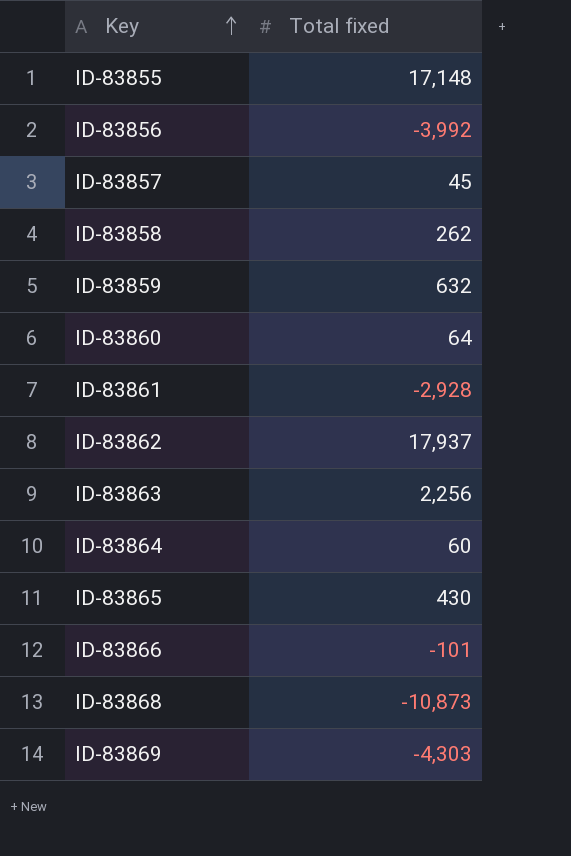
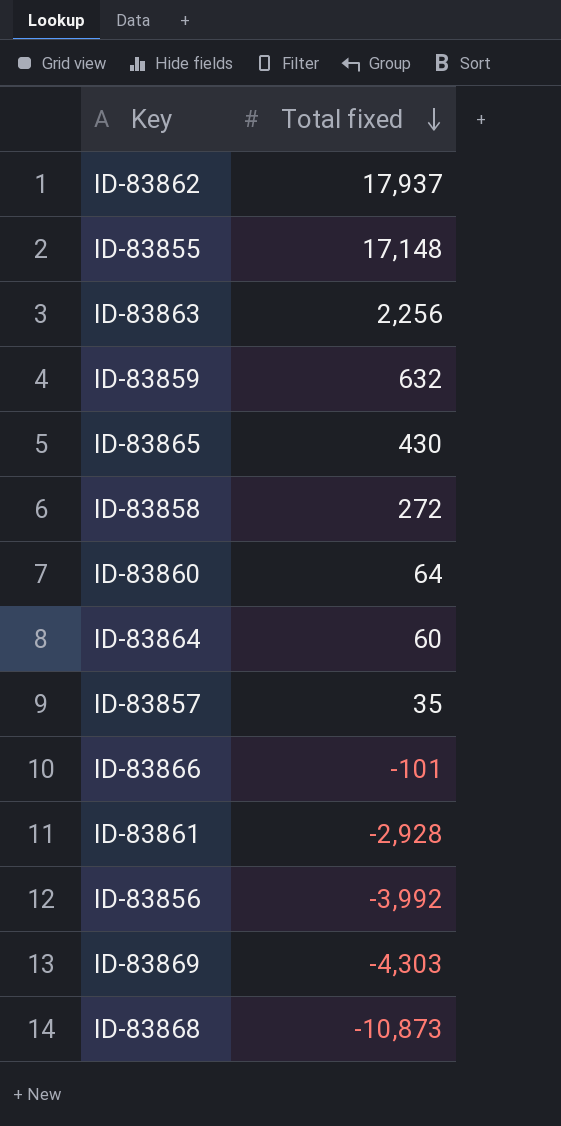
row order: Key ascending -> Total fixed descending
ID-83858 | Total fixed: 262 -> 272
ID-83857 | Total fixed: 45 -> 35

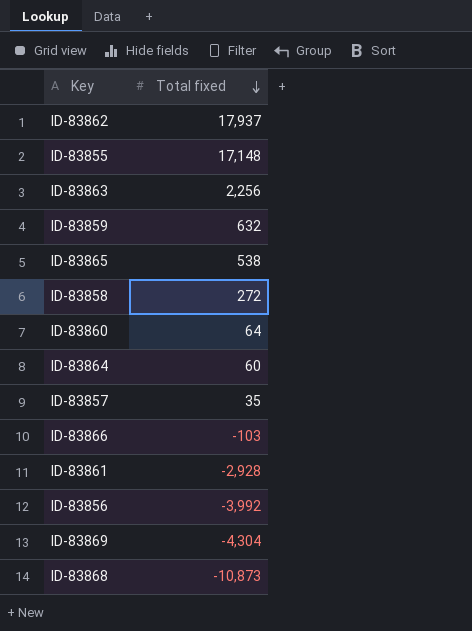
ID-83865 | Total fixed: 430 -> 538
ID-83866 | Total fixed: -101 -> -103
ID-83869 | Total fixed: -4,303 -> -4,304

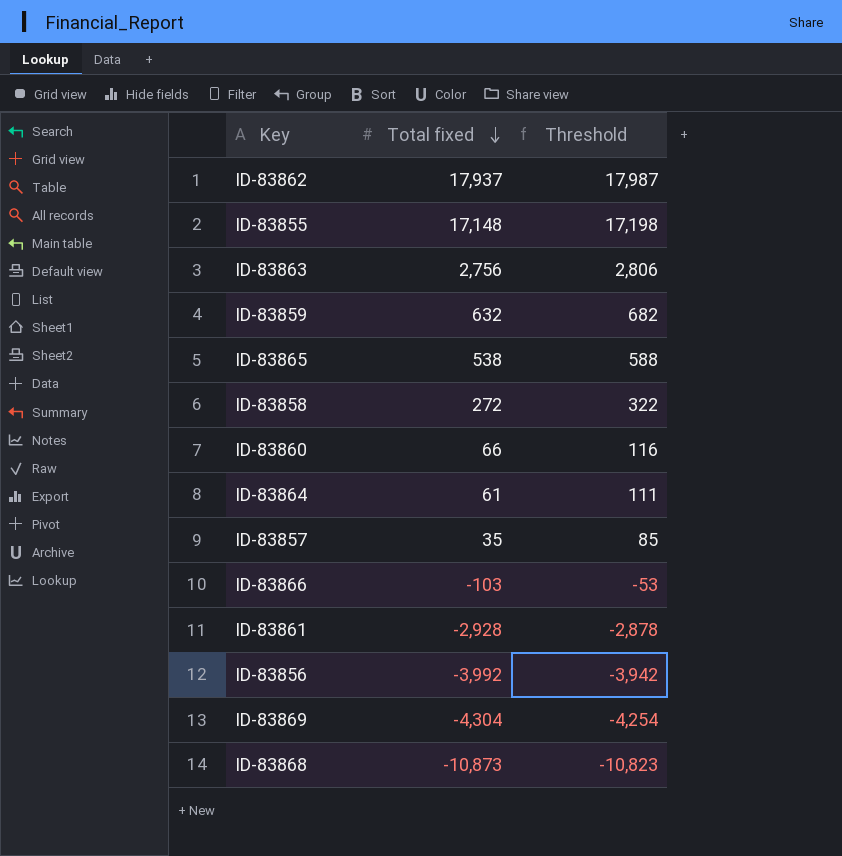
column Threshold | formula: none -> [Total fixed] + 50
ID-83863 | Total fixed: 2,256 -> 2,756
ID-83860 | Total fixed: 64 -> 66
ID-83864 | Total fixed: 60 -> 61

